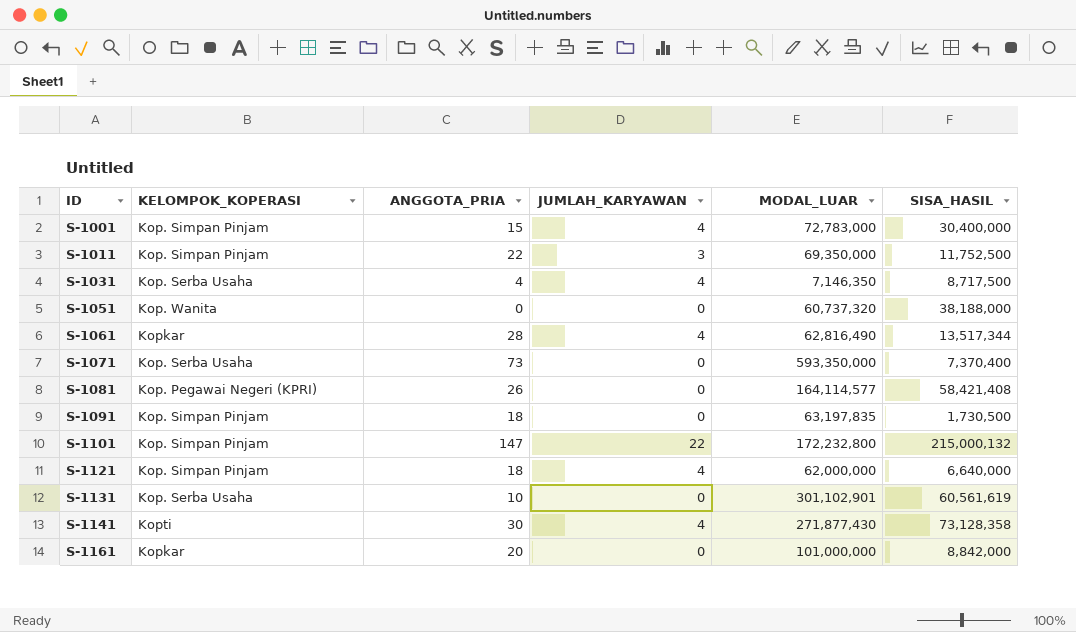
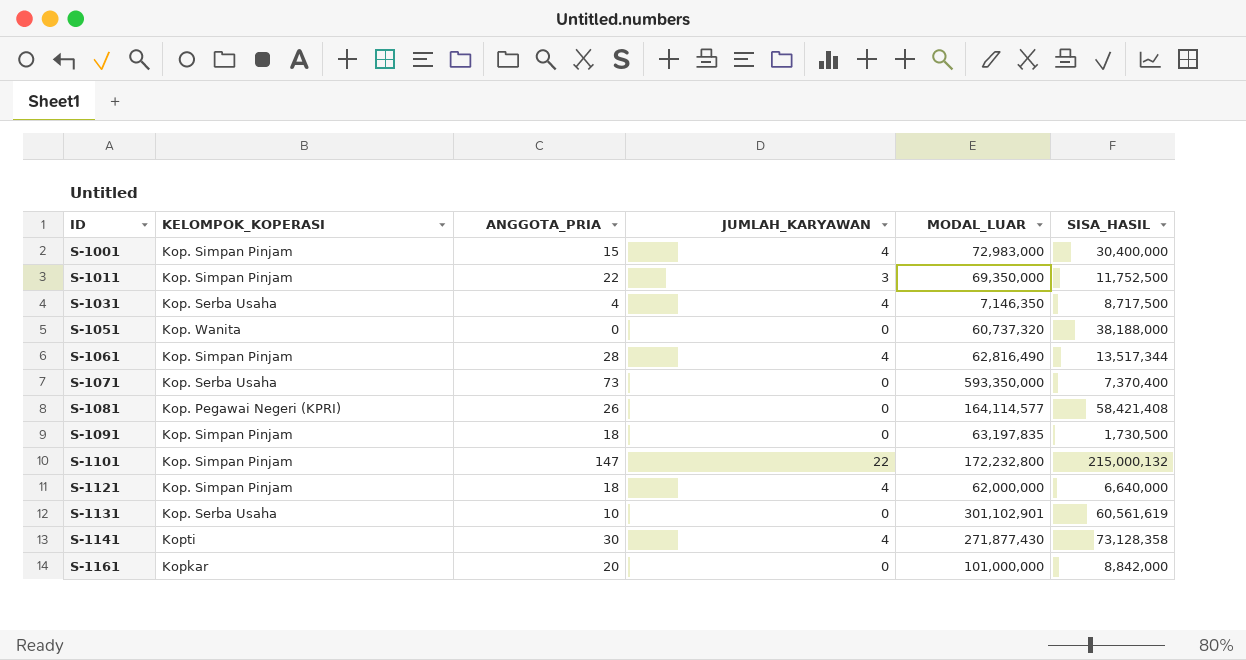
S-1001 | MODAL_LUAR: 72,783,000 -> 72,983,000
S-1061 | KELOMPOK_KOPERASI: Kopkar -> Kop. Simpan Pinjam

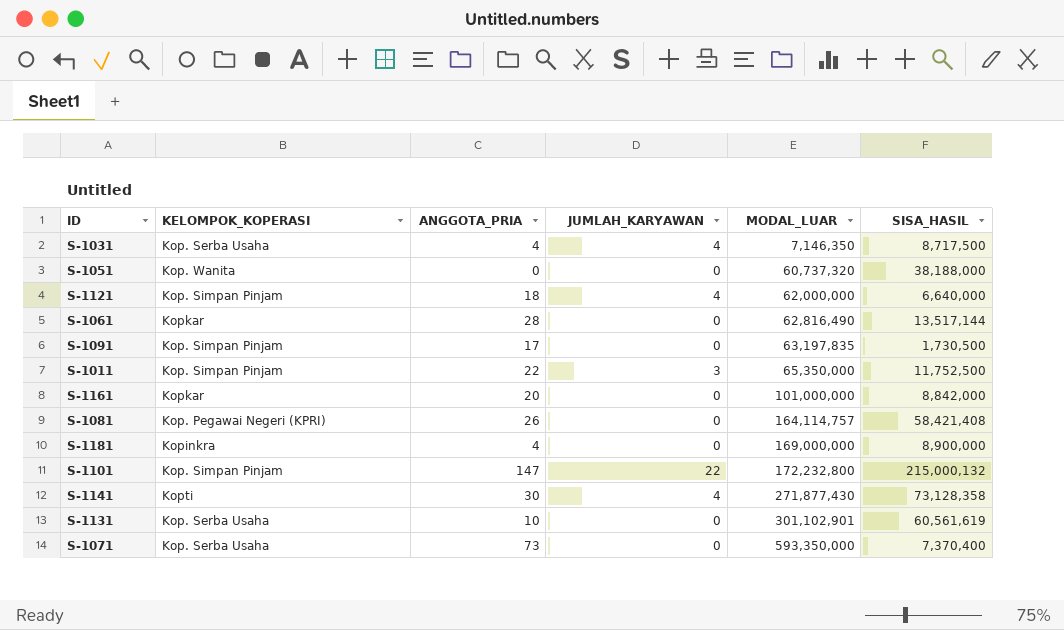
row order: ID ascending -> MODAL_LUAR ascending
row S-1001: Kop. Simpan Pinjam | 15 | 4 | 72,983,000 | 30,400,000 -> none
S-1061 | KELOMPOK_KOPERASI: Kop. Simpan Pinjam -> Kopkar
S-1061 | JUMLAH_KARYAWAN: 4 -> 0
S-1061 | SISA_HASIL: 13,517,344 -> 13,517,144
S-1091 | ANGGOTA_PRIA: 18 -> 17
S-1011 | MODAL_LUAR: 69,350,000 -> 65,350,000
S-1081 | MODAL_LUAR: 164,114,577 -> 164,114,757
row S-1181: none -> Kopinkra | 4 | 0 | 169,000,000 | 8,900,000

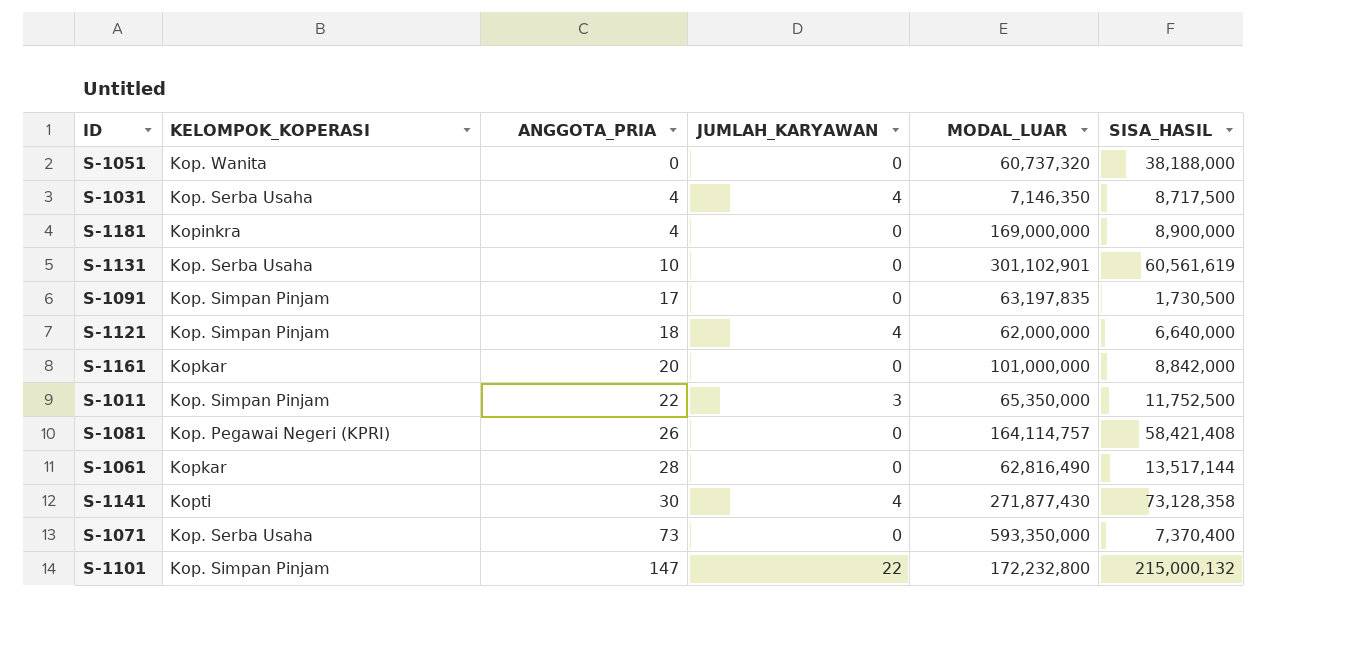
row order: MODAL_LUAR ascending -> ANGGOTA_PRIA ascending

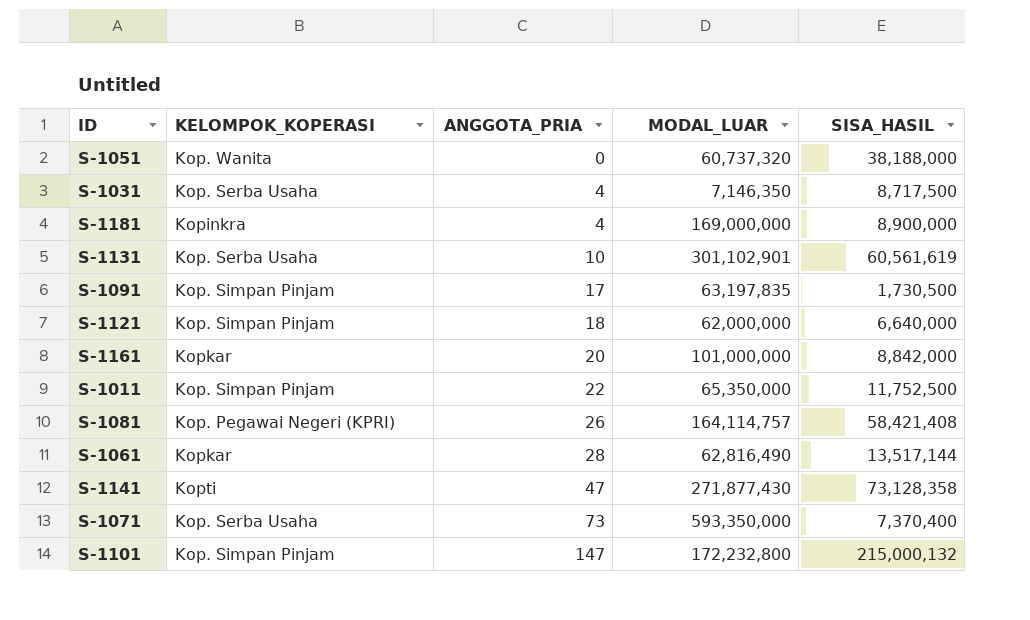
column JUMLAH_KARYAWAN | position: 4 -> none
S-1141 | ANGGOTA_PRIA: 30 -> 47

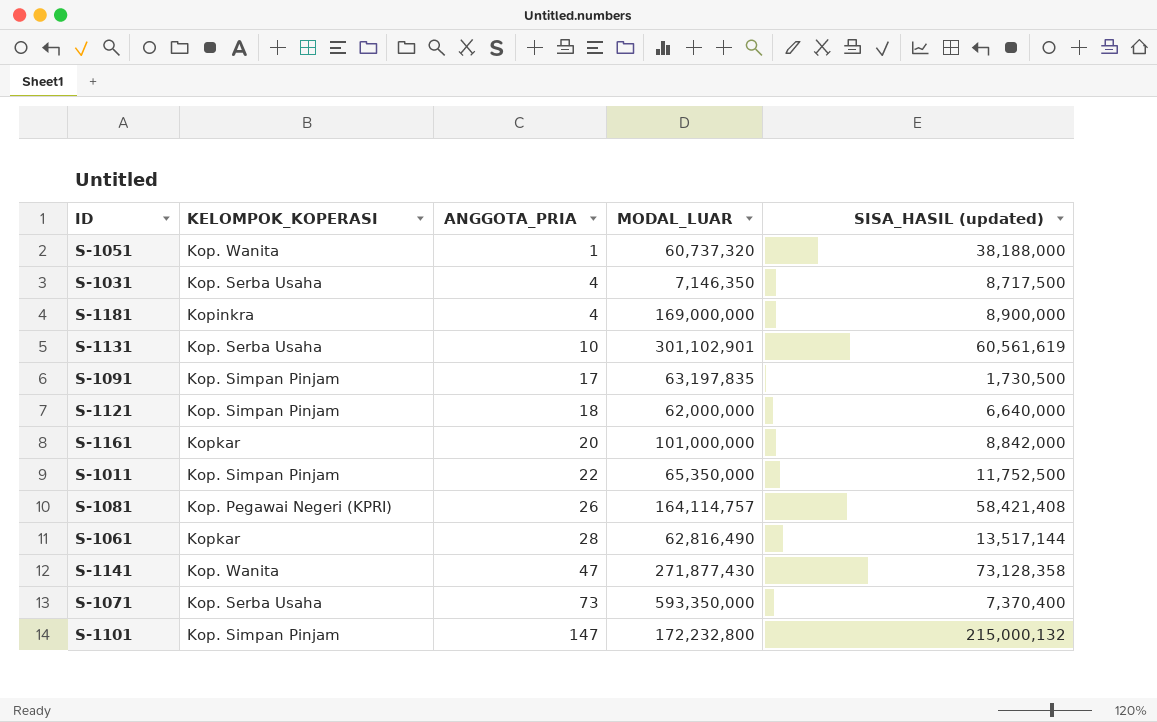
column name: SISA_HASIL -> SISA_HASIL (updated)
S-1051 | ANGGOTA_PRIA: 0 -> 1
S-1141 | KELOMPOK_KOPERASI: Kopti -> Kop. Wanita

